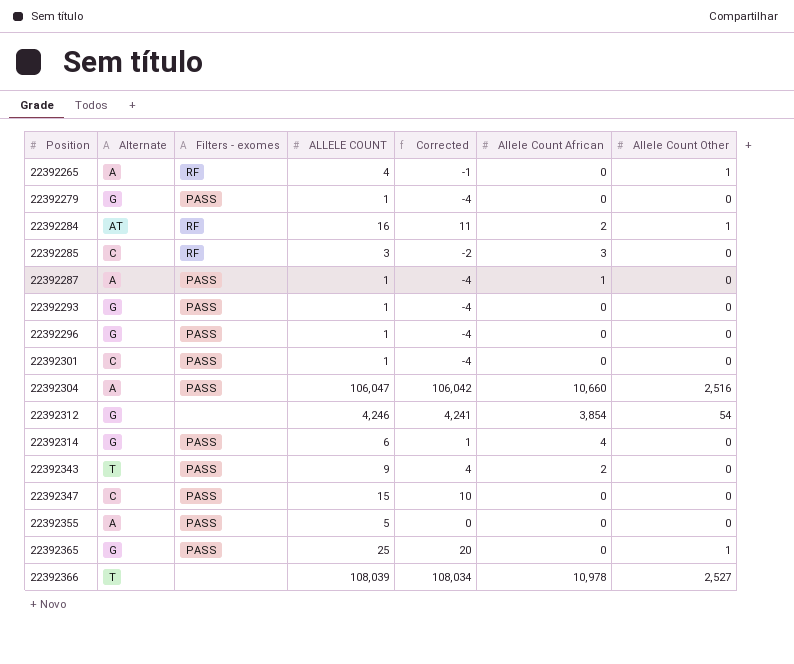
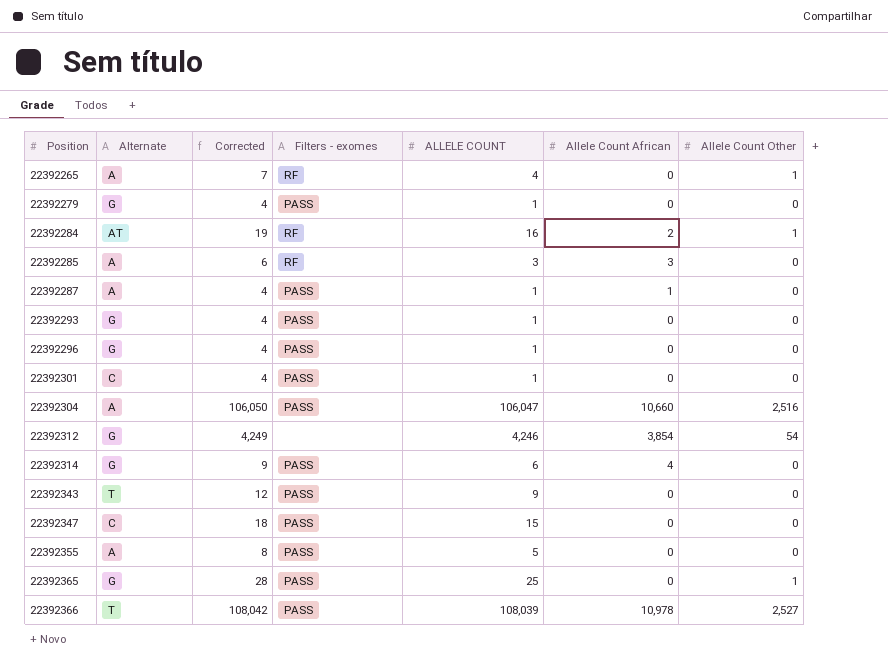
column Corrected | formula: [ALLELE COUNT] - 5 -> [ALLELE COUNT] + 3
column Corrected | position: 5 -> 3
22392285 | Alternate: C -> A
22392343 | Allele Count African: 2 -> 0
22392366 | Filters - exomes: none -> PASS

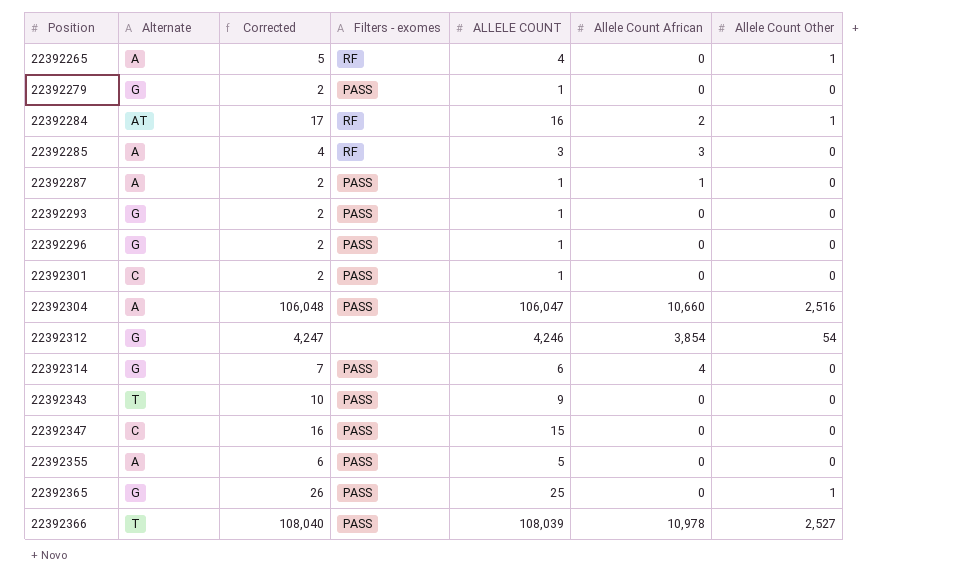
column Corrected | formula: [ALLELE COUNT] + 3 -> [ALLELE COUNT] + 1

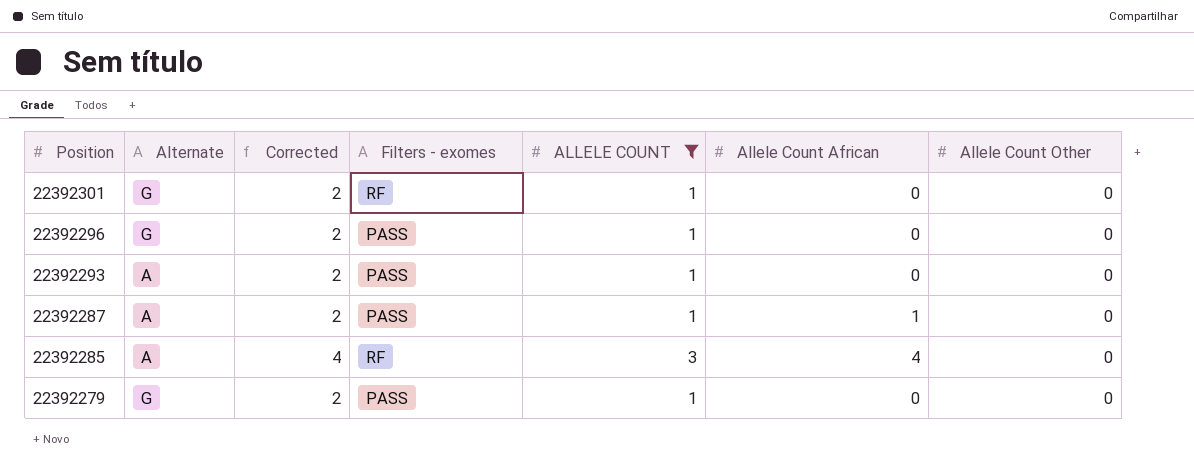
filter: none -> ALLELE COUNT <= 3
row order: Position ascending -> Position descending
22392301 | Alternate: C -> G
22392301 | Filters - exomes: PASS -> RF
22392293 | Alternate: G -> A
22392285 | Allele Count African: 3 -> 4

